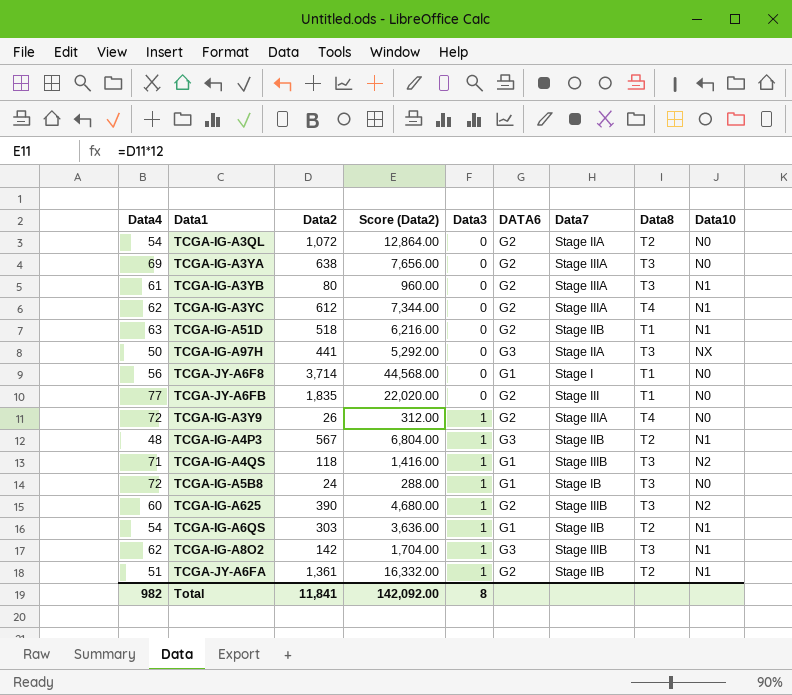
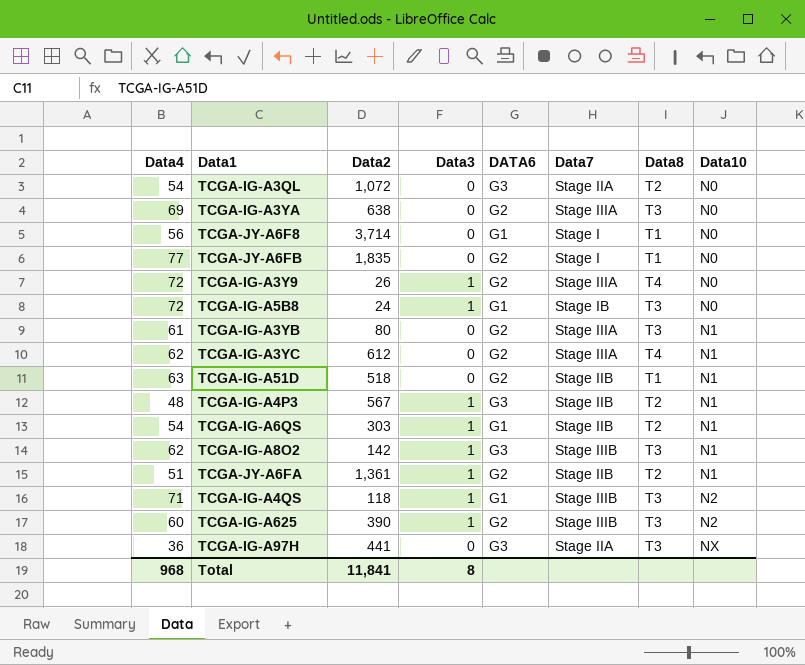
row order: Data3 ascending -> Data10 ascending
column Score (Data2) | formula: [Data2] * 12 -> none
TCGA-IG-A3QL | DATA6: G2 -> G3
TCGA-JY-A6FB | Data7: Stage III -> Stage I
TCGA-IG-A97H | Data4: 50 -> 36
Total | Data4: 982 -> 968

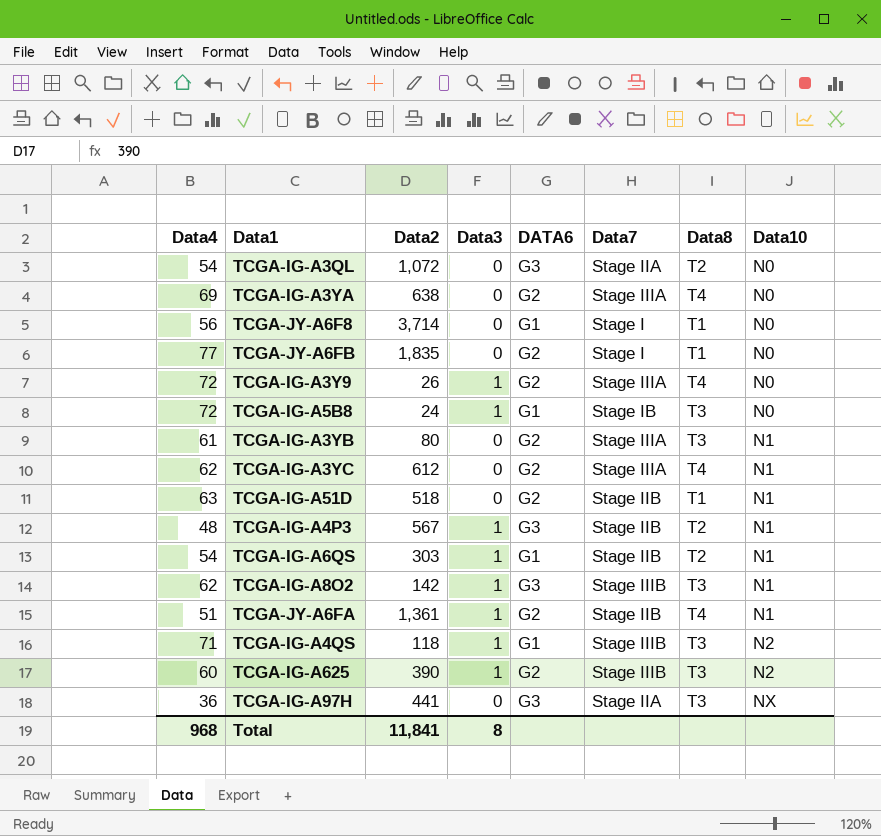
TCGA-IG-A3YA | Data8: T3 -> T4
TCGA-JY-A6FA | Data8: T2 -> T4

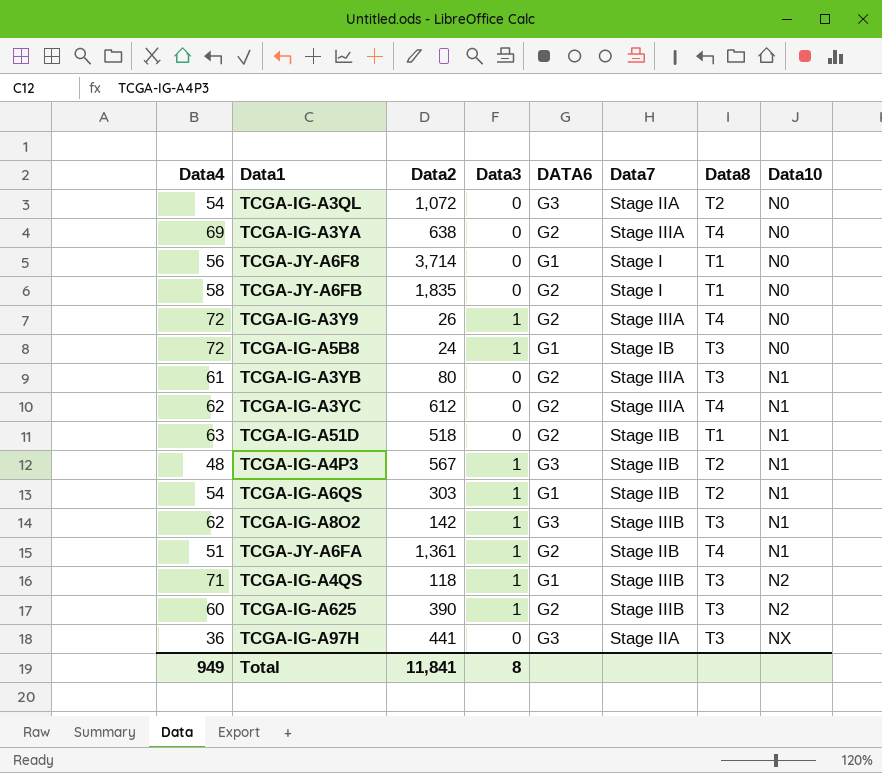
TCGA-JY-A6FB | Data4: 77 -> 58
Total | Data4: 968 -> 949

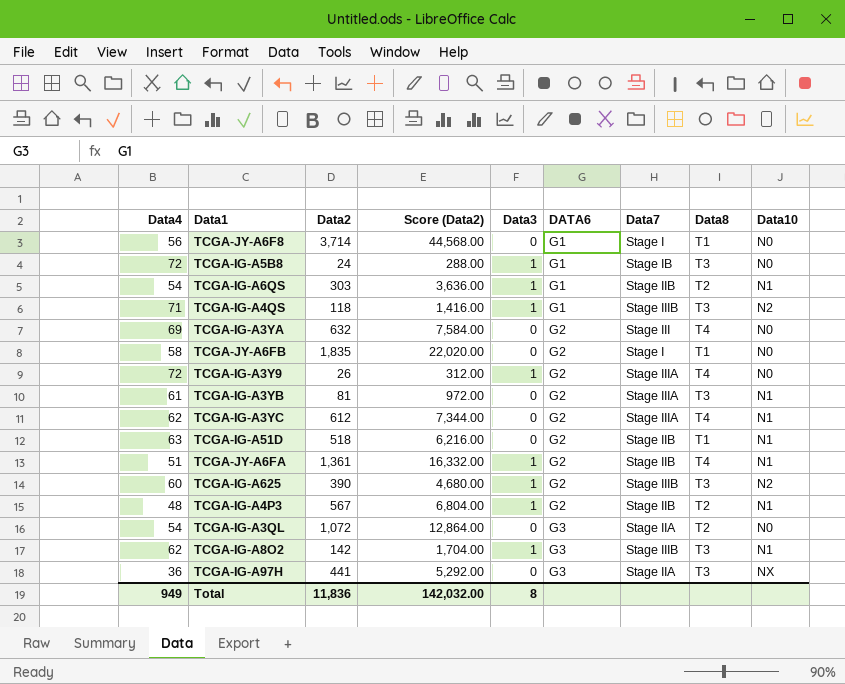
row order: Data10 ascending -> DATA6 ascending
column Score (Data2) | formula: none -> [Data2] * 12
TCGA-IG-A3YA | Data2: 638 -> 632
TCGA-IG-A3YA | Data7: Stage IIIA -> Stage III
TCGA-IG-A3YB | Data2: 80 -> 81
TCGA-IG-A4P3 | DATA6: G3 -> G2
Total | Data2: 11,841 -> 11,836

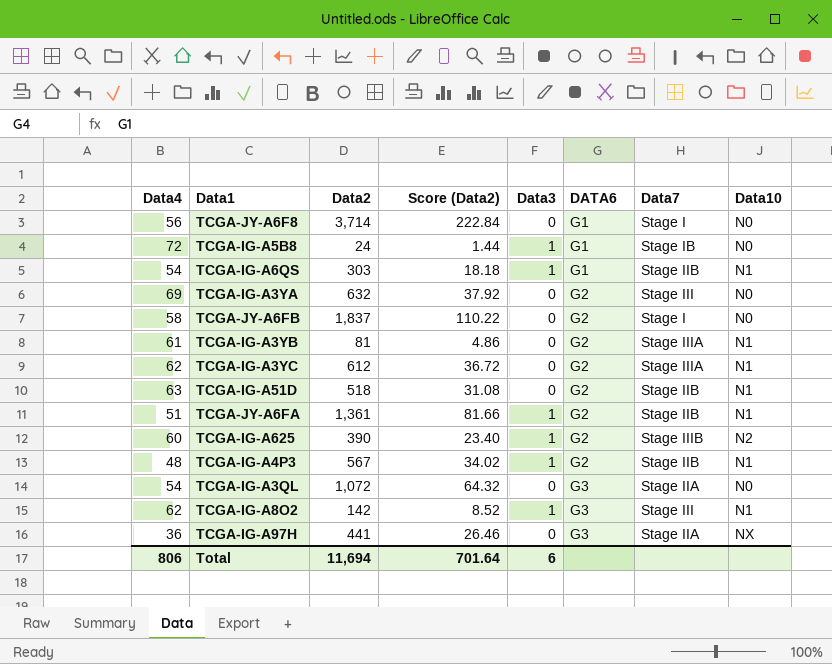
column Data8 | position: 8 -> none
column Score (Data2) | formula: [Data2] * 12 -> [Data2] * 0.06
row TCGA-IG-A4QS: 71 | 118 | 1,416.00 | 1 | G1 | Stage IIIB | T3 | N2 -> none
row TCGA-IG-A3Y9: 72 | 26 | 312.00 | 1 | G2 | Stage IIIA | T4 | N0 -> none
TCGA-JY-A6FB | Data2: 1,835 -> 1,837
TCGA-IG-A8O2 | Data7: Stage IIIB -> Stage III
Total | Data4: 949 -> 806
Total | Data2: 11,836 -> 11,694
Total | Score (Data2): 142,032.00 -> 701.64
Total | Data3: 8 -> 6

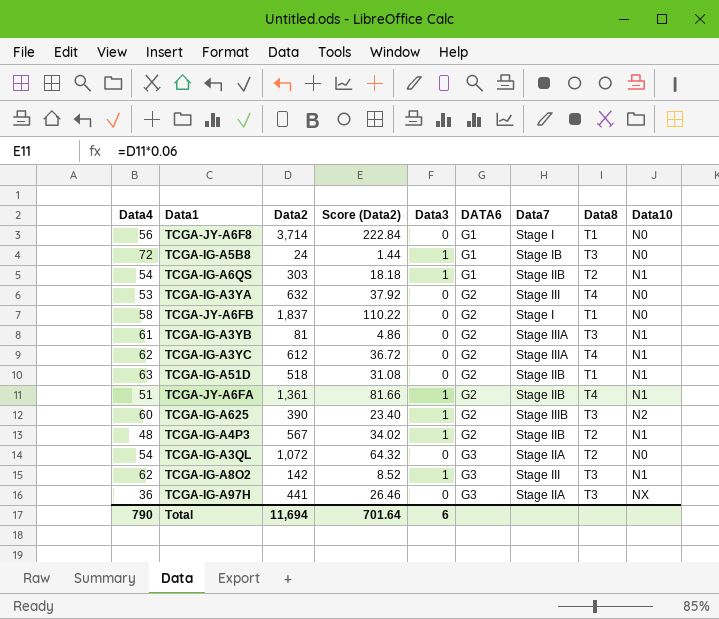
column Data8 | position: none -> 8
TCGA-IG-A3YA | Data4: 69 -> 53
Total | Data4: 806 -> 790

